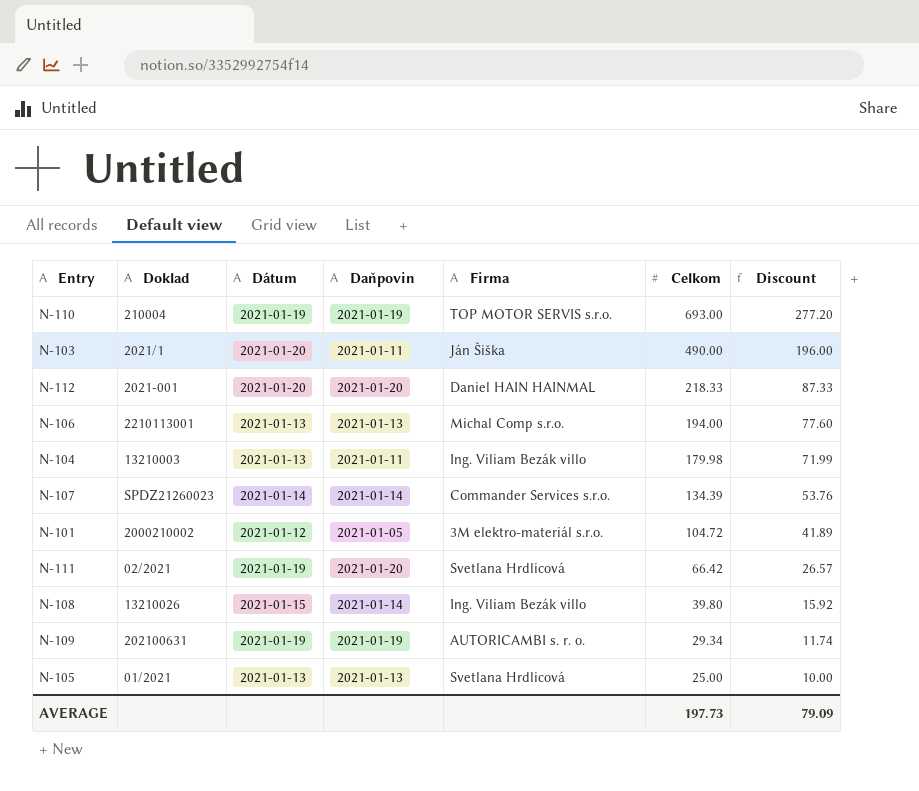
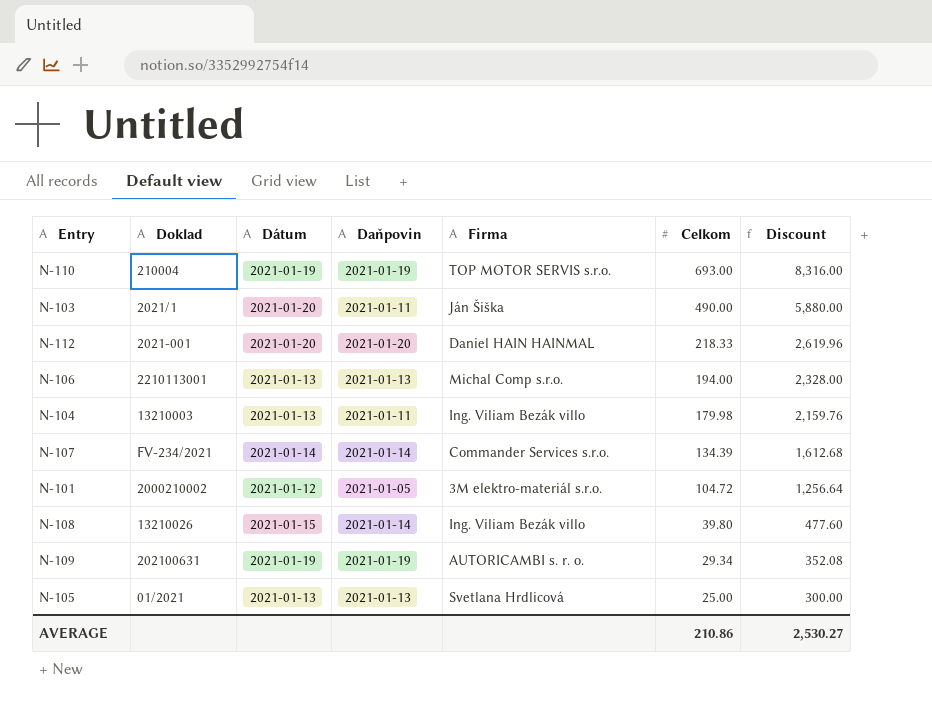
column Discount | formula: [Celkom] * 0.4 -> [Celkom] * 12
row N-111: 02/2021 | 2021-01-19 | 2021-01-20 | Svetlana Hrdlicová | 66.42 | 26.57 -> none
N-107 | Doklad: SPDZ21260023 -> FV-234/2021
AVERAGE | Celkom: 197.73 -> 210.86
AVERAGE | Discount: 79.09 -> 2,530.27

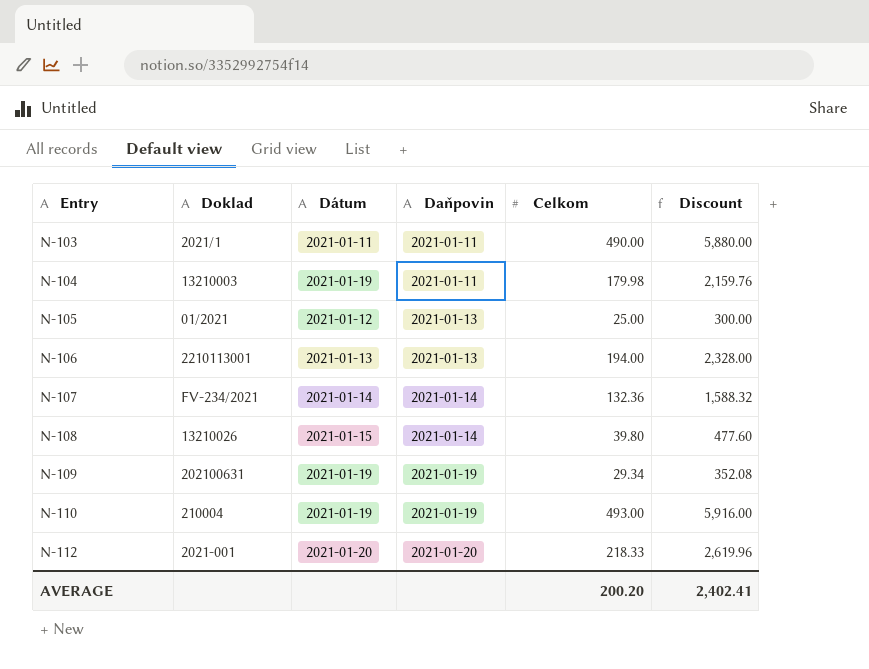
row order: Celkom descending -> Entry ascending
column Firma | position: 5 -> none
row N-101: 2000210002 | 2021-01-12 | 2021-01-05 | 3M elektro-materiál s.r.o. | 104.72 | 1,256.64 -> none
N-103 | Dátum: 2021-01-20 -> 2021-01-11
N-104 | Dátum: 2021-01-13 -> 2021-01-19
N-105 | Dátum: 2021-01-13 -> 2021-01-12
N-107 | Celkom: 134.39 -> 132.36
N-107 | Discount: 1,612.68 -> 1,588.32
N-110 | Celkom: 693.00 -> 493.00
N-110 | Discount: 8,316.00 -> 5,916.00
AVERAGE | Celkom: 210.86 -> 200.20
AVERAGE | Discount: 2,530.27 -> 2,402.41

